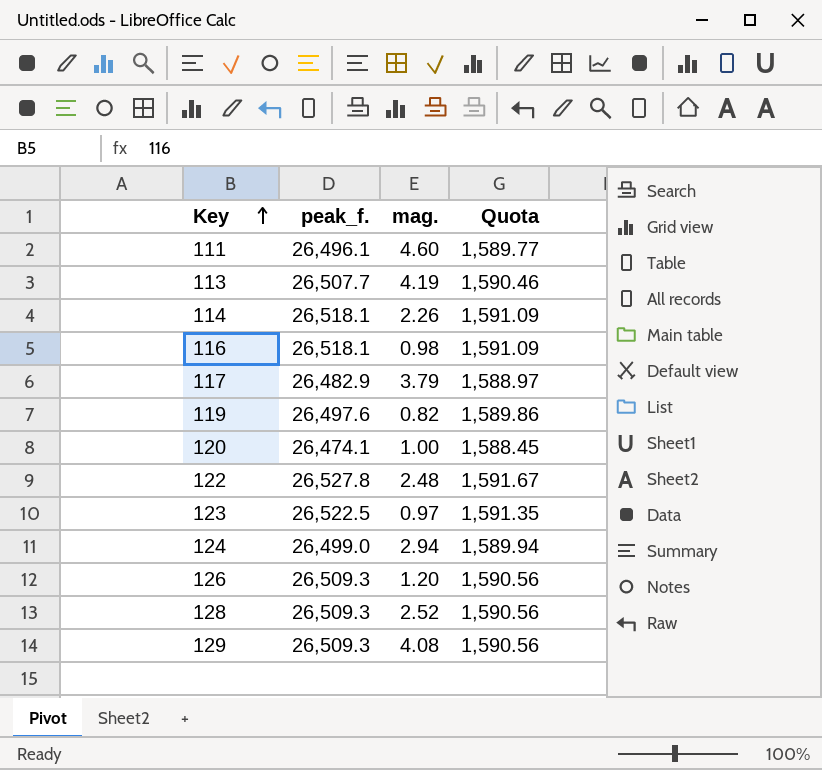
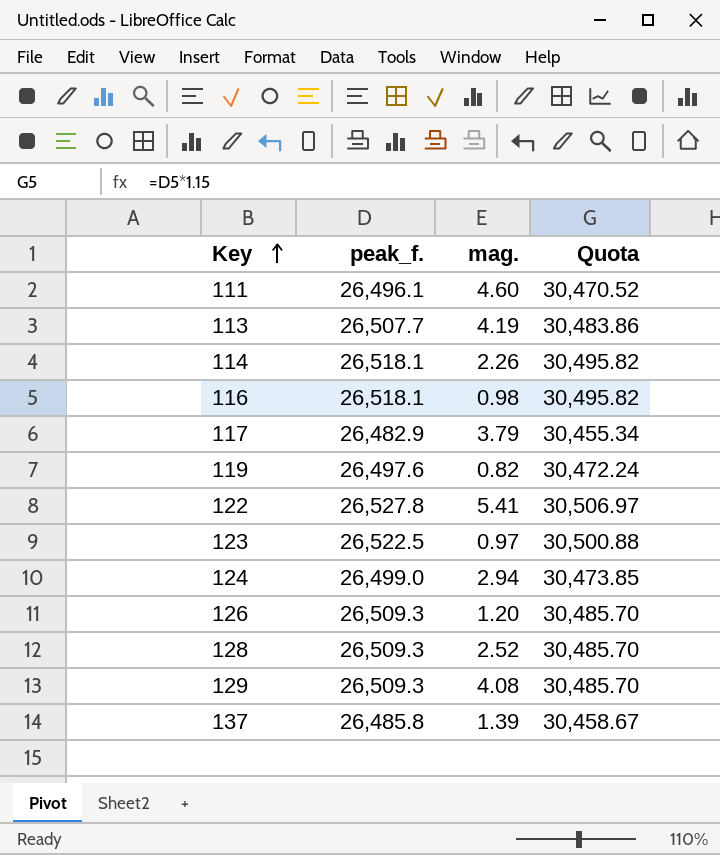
column Quota | formula: [peak_f.] * 0.06 -> [peak_f.] * 1.15
row 120: 26,474.1 | 1.00 | 1,588.45 -> none
122 | mag.: 2.48 -> 5.41
row 137: none -> 26,485.8 | 1.39 | 30,458.67

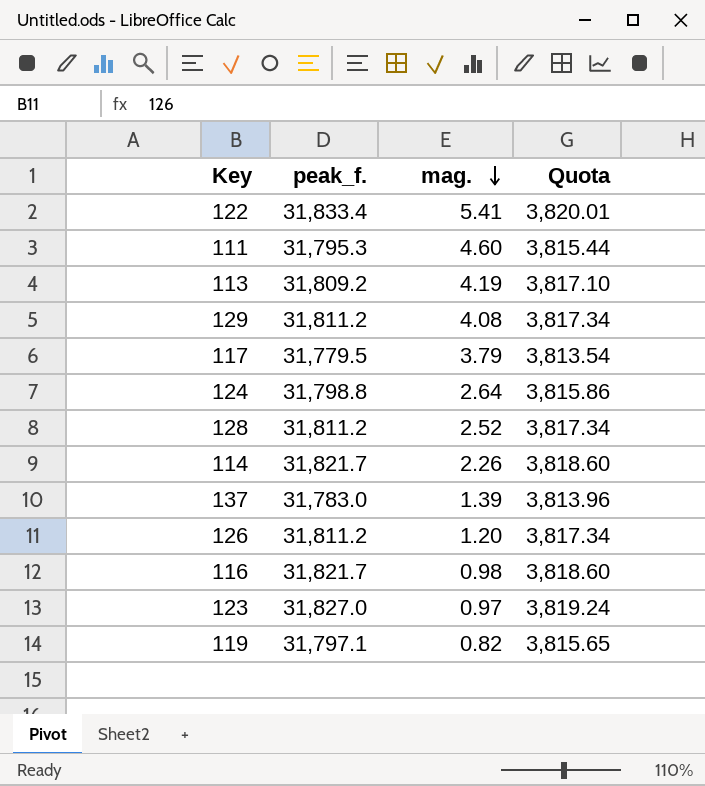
row order: Key ascending -> mag. descending
column Quota | formula: [peak_f.] * 1.15 -> [peak_f.] * 0.12
122 | peak_f.: 26,527.8 -> 31,833.4
111 | peak_f.: 26,496.1 -> 31,795.3
113 | peak_f.: 26,507.7 -> 31,809.2
129 | peak_f.: 26,509.3 -> 31,811.2
117 | peak_f.: 26,482.9 -> 31,779.5
124 | peak_f.: 26,499.0 -> 31,798.8
124 | mag.: 2.94 -> 2.64
128 | peak_f.: 26,509.3 -> 31,811.2
114 | peak_f.: 26,518.1 -> 31,821.7
137 | peak_f.: 26,485.8 -> 31,783.0
126 | peak_f.: 26,509.3 -> 31,811.2
116 | peak_f.: 26,518.1 -> 31,821.7
123 | peak_f.: 26,522.5 -> 31,827.0
119 | peak_f.: 26,497.6 -> 31,797.1

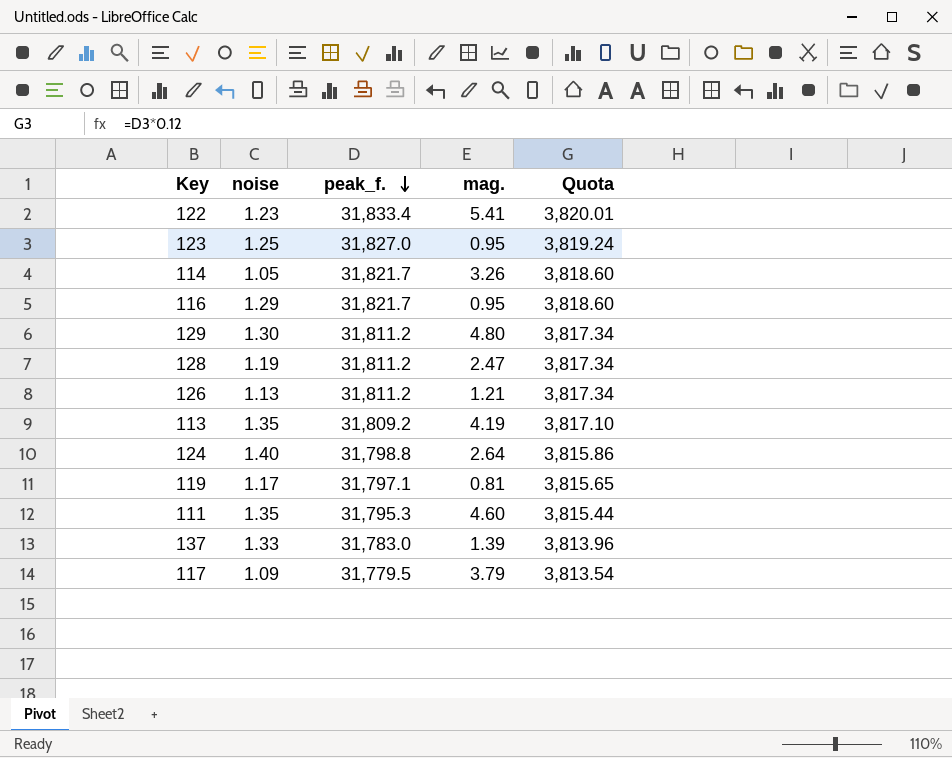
row order: mag. descending -> peak_f. descending
column noise | position: none -> 2
123 | mag.: 0.97 -> 0.95
114 | mag.: 2.26 -> 3.26
116 | mag.: 0.98 -> 0.95
129 | mag.: 4.08 -> 4.80
128 | mag.: 2.52 -> 2.47
126 | mag.: 1.20 -> 1.21
119 | mag.: 0.82 -> 0.81

